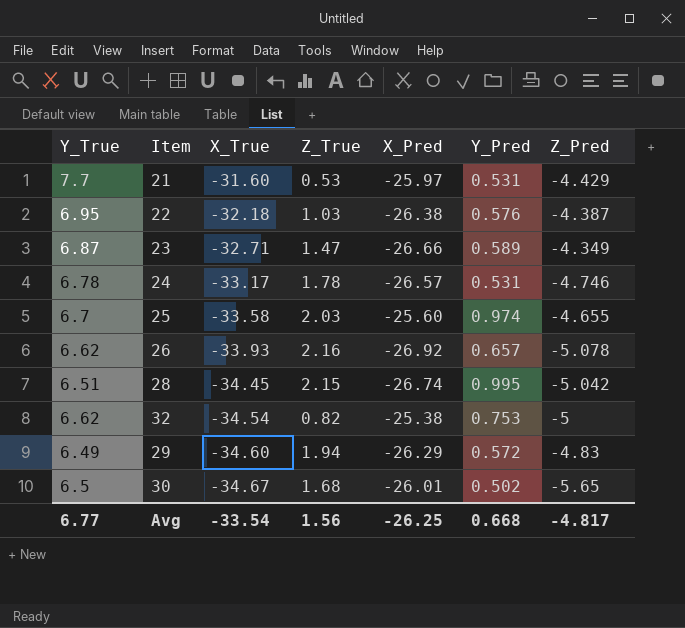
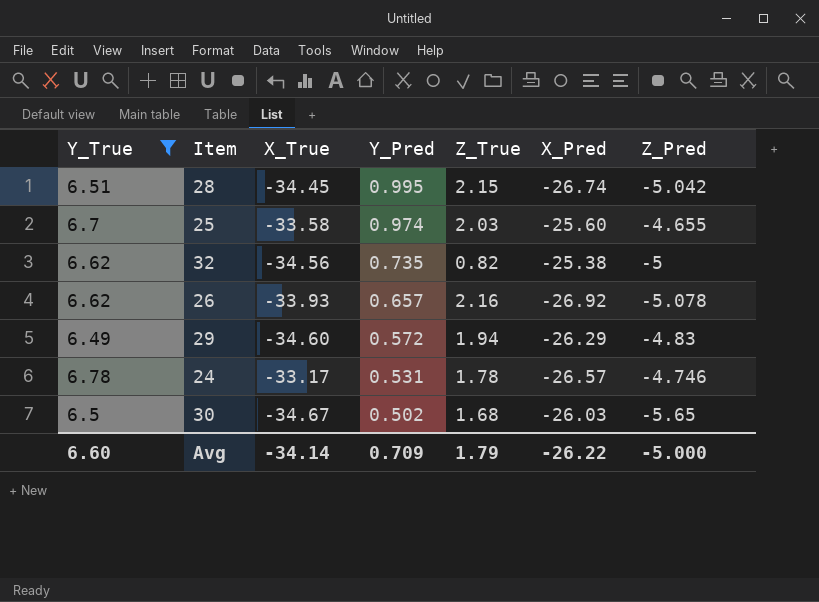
filter: none -> Y_True <= 6.78
row order: X_True descending -> Y_Pred descending
column Y_Pred | position: 6 -> 4
32 | X_True: -34.54 -> -34.56
32 | Y_Pred: 0.753 -> 0.735
30 | X_Pred: -26.01 -> -26.03
Avg | Y_True: 6.77 -> 6.60
Avg | X_True: -33.54 -> -34.14
Avg | Y_Pred: 0.668 -> 0.709
Avg | Z_True: 1.56 -> 1.79
Avg | X_Pred: -26.25 -> -26.22
Avg | Z_Pred: -4.817 -> -5.000

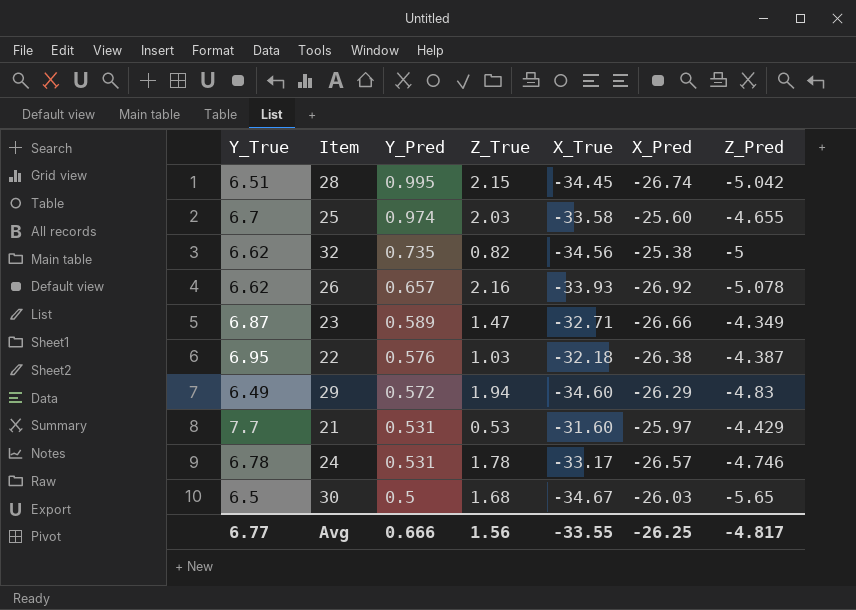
filter: Y_True <= 6.78 -> none
column X_True | position: 3 -> 5
30 | Y_Pred: 0.502 -> 0.5
Avg | Y_True: 6.60 -> 6.77
Avg | Y_Pred: 0.709 -> 0.666
Avg | Z_True: 1.79 -> 1.56
Avg | X_True: -34.14 -> -33.55
Avg | X_Pred: -26.22 -> -26.25
Avg | Z_Pred: -5.000 -> -4.817

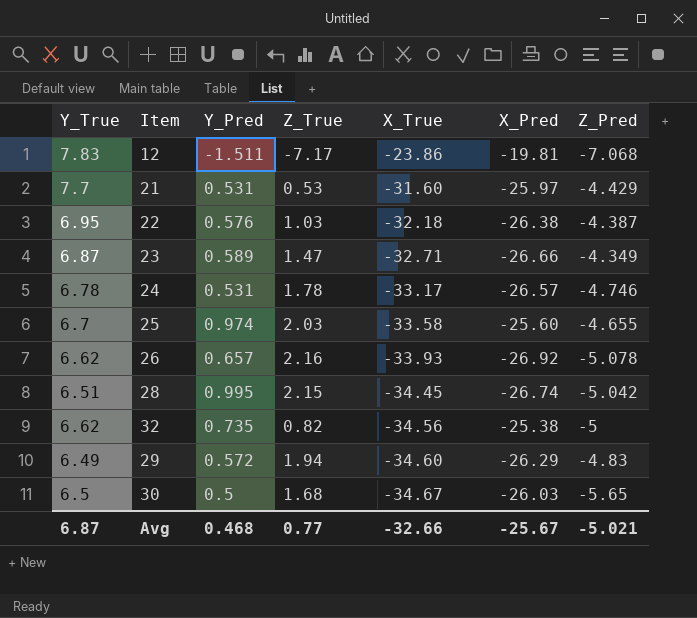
row order: Y_Pred descending -> X_True descending
row 12: none -> 7.83 | -1.511 | -7.17 | -23.86 | -19.81 | -7.068
Avg | Y_True: 6.77 -> 6.87
Avg | Y_Pred: 0.666 -> 0.468
Avg | Z_True: 1.56 -> 0.77
Avg | X_True: -33.55 -> -32.66
Avg | X_Pred: -26.25 -> -25.67
Avg | Z_Pred: -4.817 -> -5.021

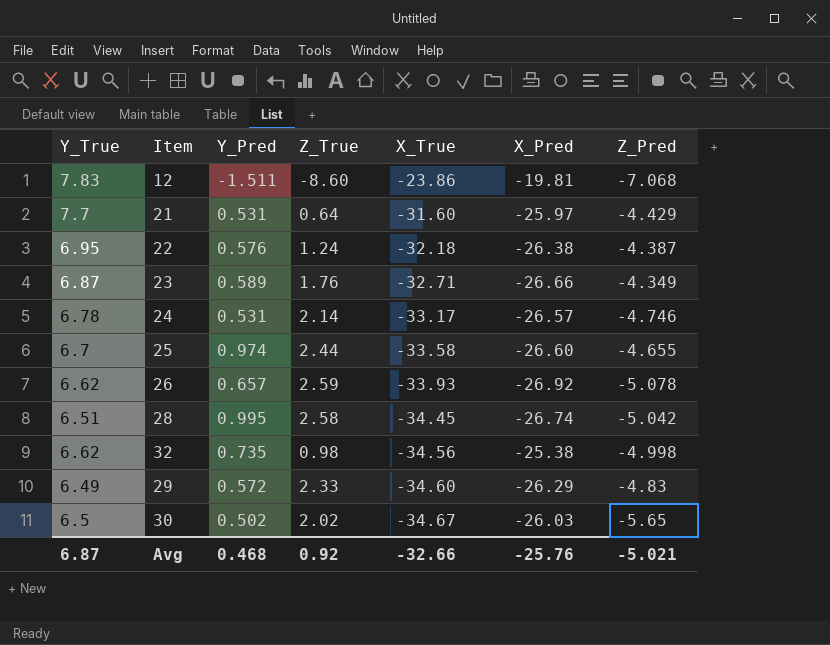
12 | Z_True: -7.17 -> -8.60
21 | Z_True: 0.53 -> 0.64
22 | Z_True: 1.03 -> 1.24
23 | Z_True: 1.47 -> 1.76
24 | Z_True: 1.78 -> 2.14
25 | Z_True: 2.03 -> 2.44
25 | X_Pred: -25.60 -> -26.60
26 | Z_True: 2.16 -> 2.59
28 | Z_True: 2.15 -> 2.58
32 | Z_True: 0.82 -> 0.98
32 | Z_Pred: -5 -> -4.998
29 | Z_True: 1.94 -> 2.33
30 | Y_Pred: 0.5 -> 0.502
30 | Z_True: 1.68 -> 2.02
Avg | Z_True: 0.77 -> 0.92
Avg | X_Pred: -25.67 -> -25.76

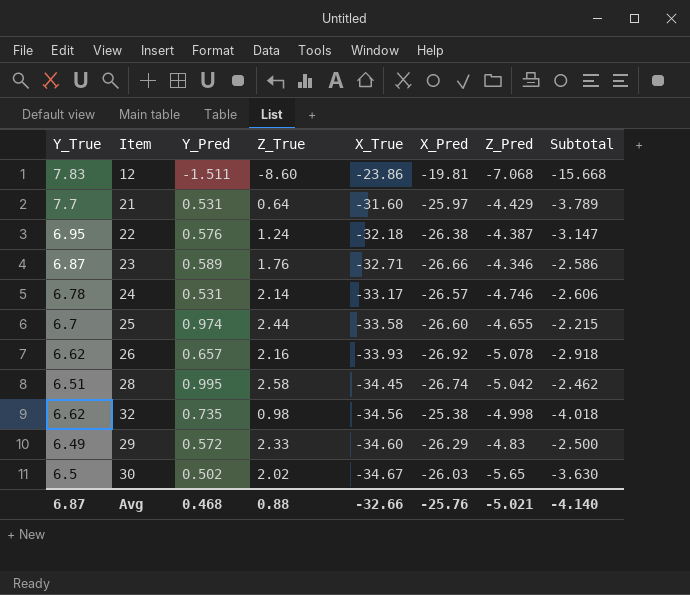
column Subtotal | formula: none -> [Z_True] + [Z_Pred]
23 | Z_Pred: -4.349 -> -4.346
26 | Z_True: 2.59 -> 2.16
Avg | Z_True: 0.92 -> 0.88

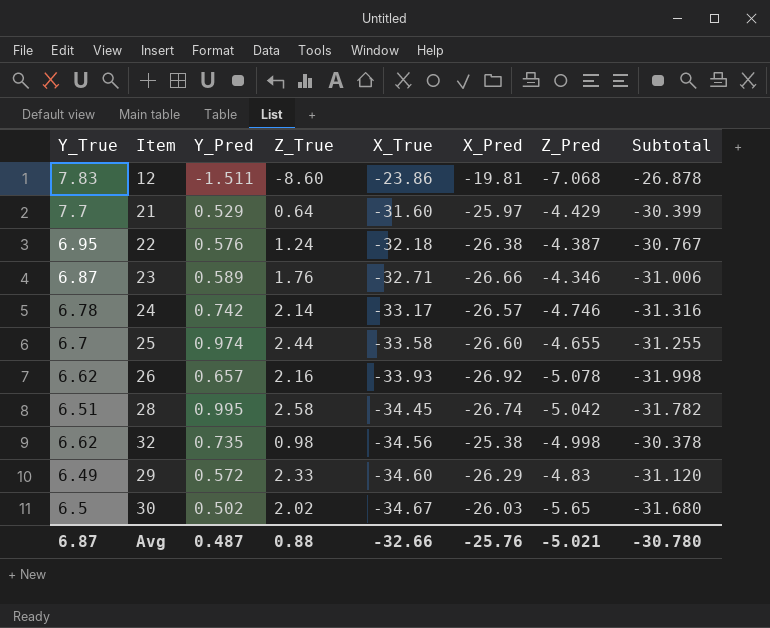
column Subtotal | formula: [Z_True] + [Z_Pred] -> [X_Pred] + [Z_Pred]
21 | Y_Pred: 0.531 -> 0.529
24 | Y_Pred: 0.531 -> 0.742
Avg | Y_Pred: 0.468 -> 0.487
Avg | Subtotal: -4.140 -> -30.780

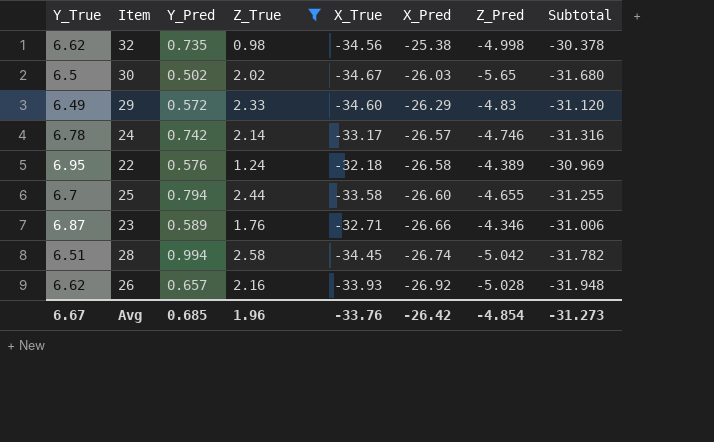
filter: none -> Z_True >= 0.98
row order: X_True descending -> X_Pred descending
22 | X_Pred: -26.38 -> -26.58
22 | Z_Pred: -4.387 -> -4.389
22 | Subtotal: -30.767 -> -30.969
25 | Y_Pred: 0.974 -> 0.794
28 | Y_Pred: 0.995 -> 0.994
26 | Z_Pred: -5.078 -> -5.028
26 | Subtotal: -31.998 -> -31.948
Avg | Y_True: 6.87 -> 6.67
Avg | Y_Pred: 0.487 -> 0.685
Avg | Z_True: 0.88 -> 1.96
Avg | X_True: -32.66 -> -33.76
Avg | X_Pred: -25.76 -> -26.42
Avg | Z_Pred: -5.021 -> -4.854
Avg | Subtotal: -30.780 -> -31.273

